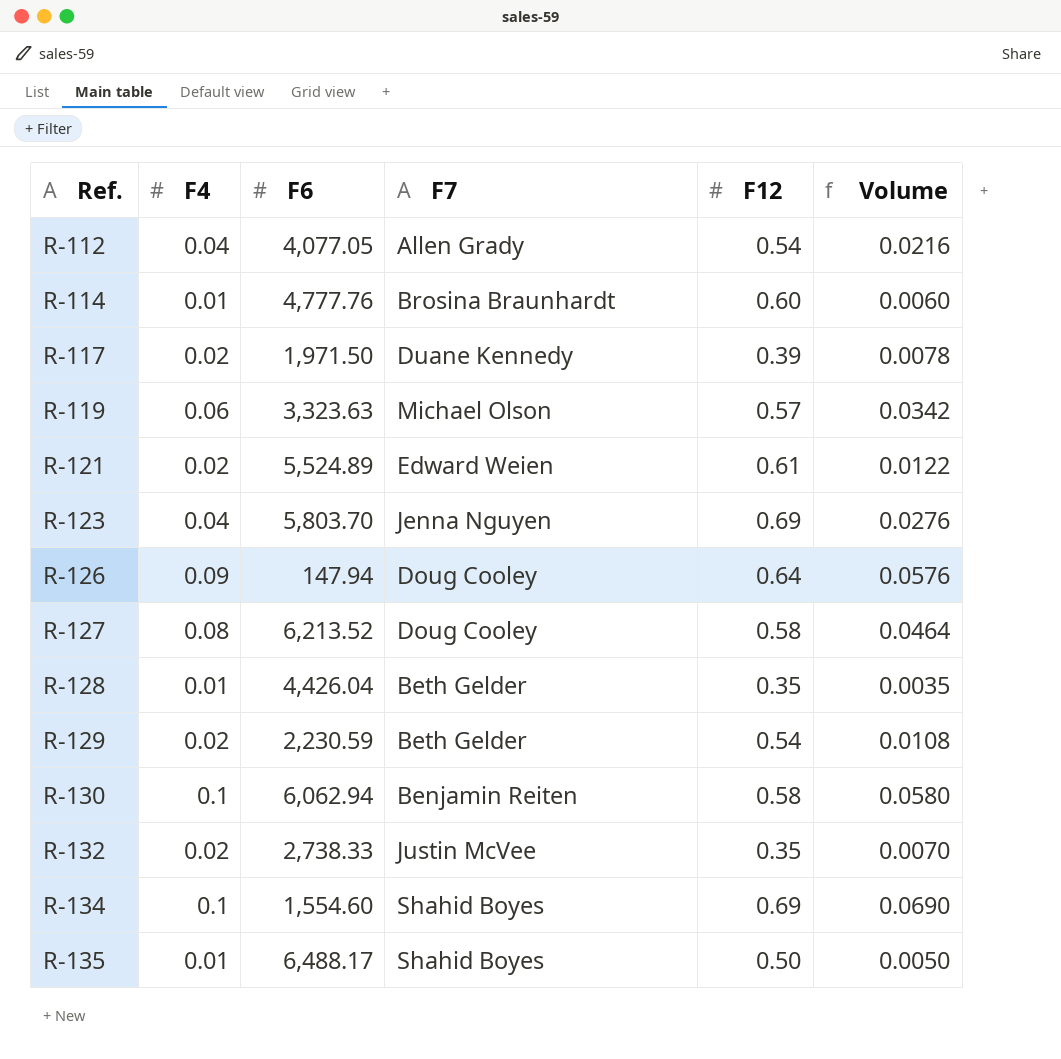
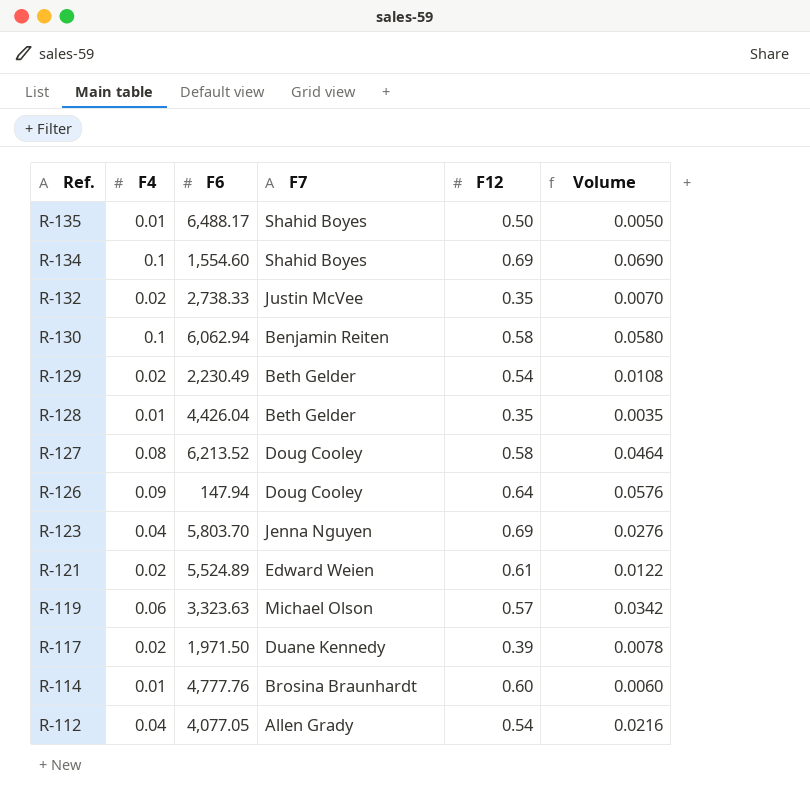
row order: Ref. ascending -> Ref. descending
R-129 | F6: 2,230.59 -> 2,230.49

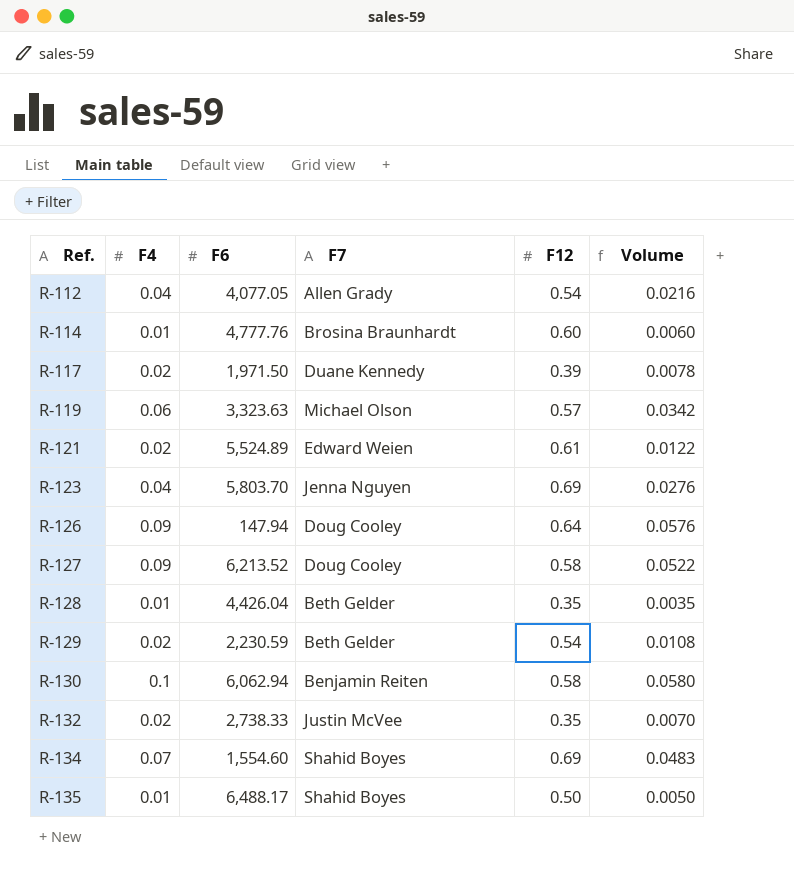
row order: Ref. descending -> Ref. ascending
R-127 | F4: 0.08 -> 0.09
R-127 | Volume: 0.0464 -> 0.0522
R-129 | F6: 2,230.49 -> 2,230.59
R-134 | F4: 0.1 -> 0.07
R-134 | Volume: 0.0690 -> 0.0483

